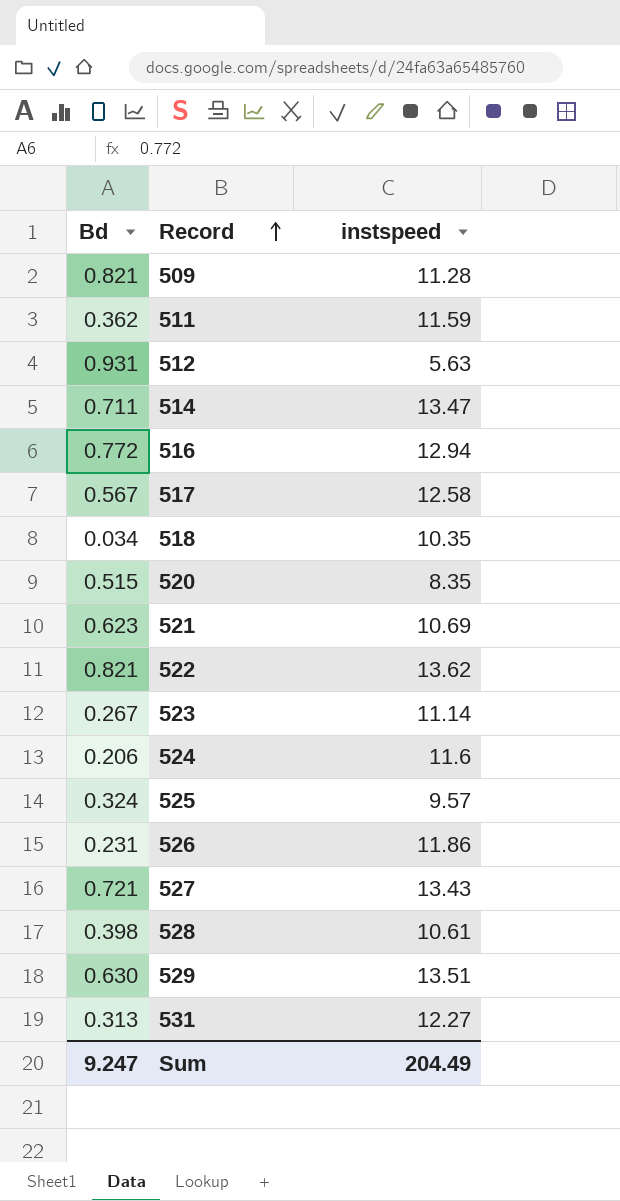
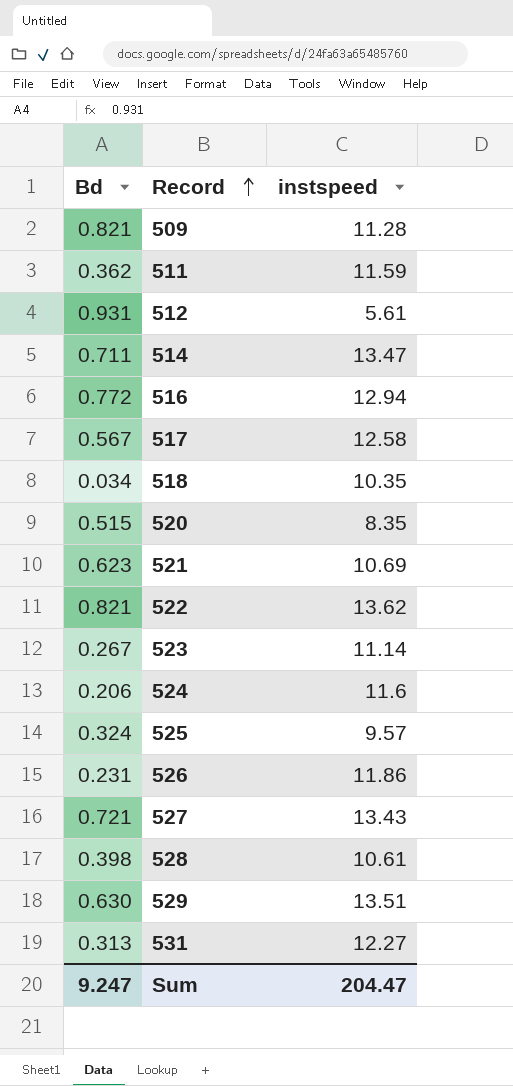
512 | instspeed: 5.63 -> 5.61
Sum | instspeed: 204.49 -> 204.47

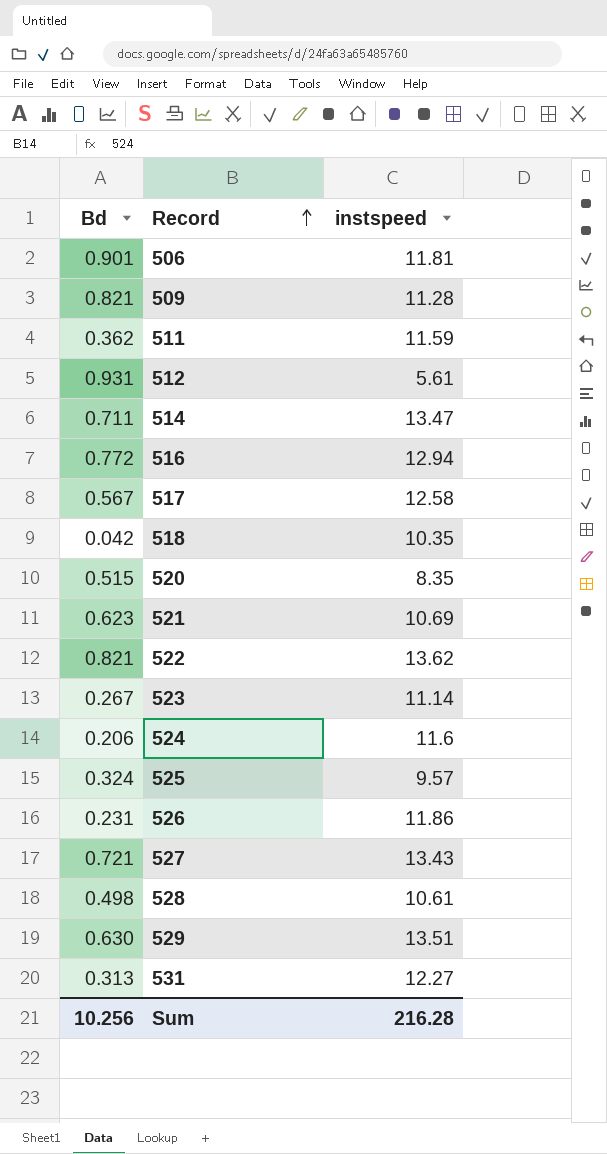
row 506: none -> 0.901 | 11.81
518 | Bd: 0.034 -> 0.042
528 | Bd: 0.398 -> 0.498
Sum | Bd: 9.247 -> 10.256
Sum | instspeed: 204.47 -> 216.28

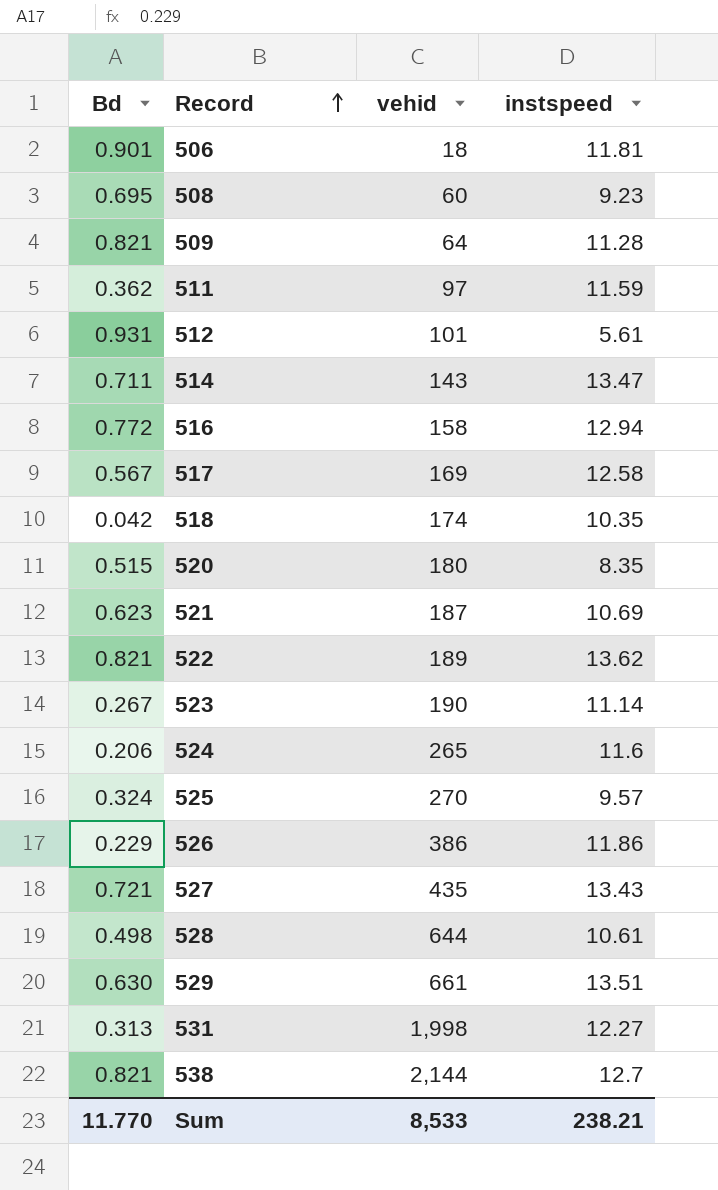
column vehid | position: none -> 3
row 508: none -> 0.695 | 60 | 9.23
526 | Bd: 0.231 -> 0.229
row 538: none -> 0.821 | 2,144 | 12.7
Sum | Bd: 10.256 -> 11.770
Sum | instspeed: 216.28 -> 238.21

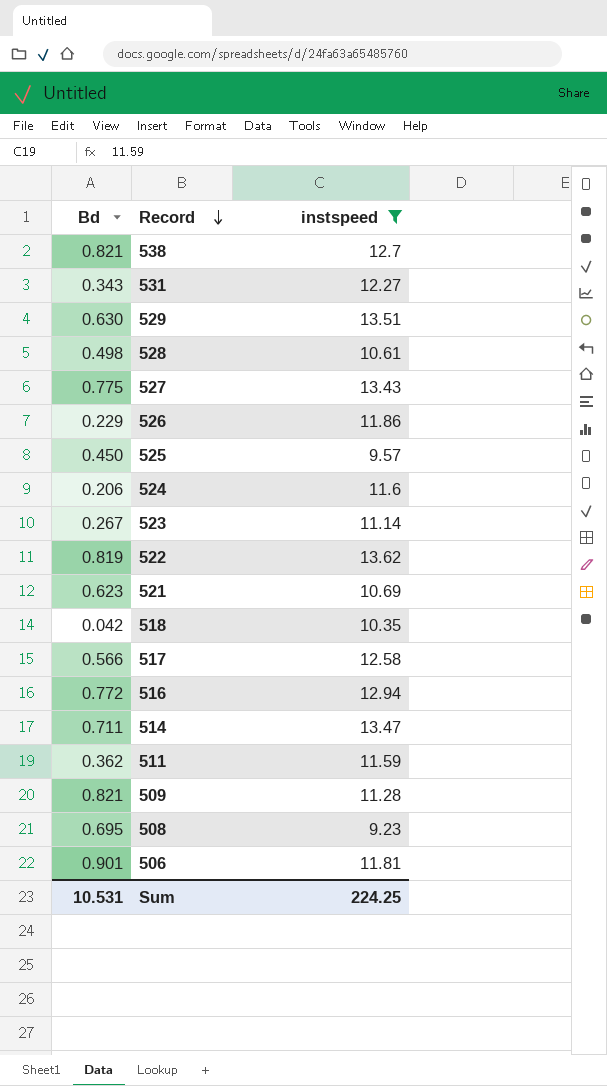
filter: none -> instspeed >= 9.23
row order: Record ascending -> Record descending
column vehid | position: 3 -> none
531 | Bd: 0.313 -> 0.343
527 | Bd: 0.721 -> 0.775
525 | Bd: 0.324 -> 0.450
522 | Bd: 0.821 -> 0.819
517 | Bd: 0.567 -> 0.566
Sum | Bd: 11.770 -> 10.531
Sum | instspeed: 238.21 -> 224.25

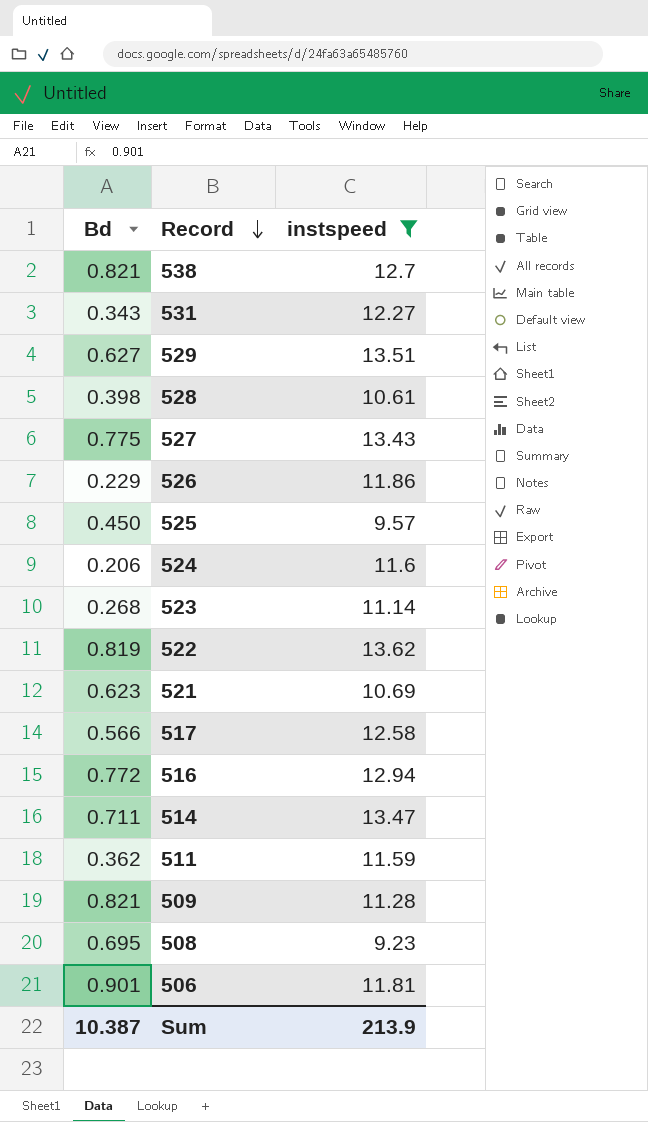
row 518: 0.042 | 10.35 -> none
529 | Bd: 0.630 -> 0.627
528 | Bd: 0.498 -> 0.398
523 | Bd: 0.267 -> 0.268
Sum | Bd: 10.531 -> 10.387
Sum | instspeed: 224.25 -> 213.9

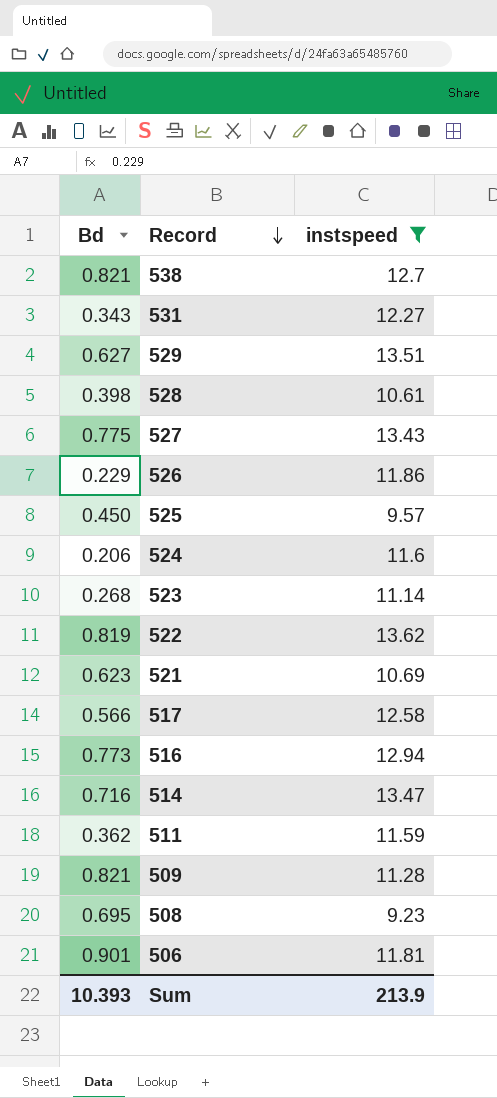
516 | Bd: 0.772 -> 0.773
514 | Bd: 0.711 -> 0.716
Sum | Bd: 10.387 -> 10.393

